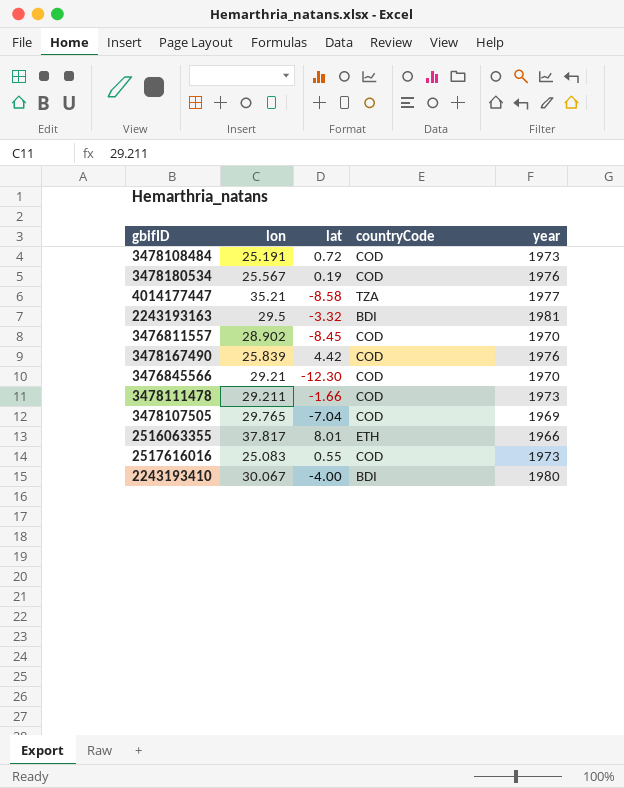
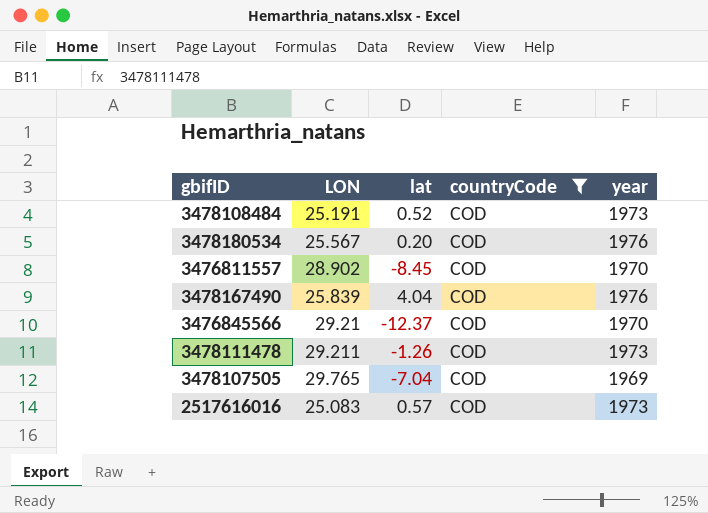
filter: none -> countryCode = COD
column name: lon -> LON
3478108484 | lat: 0.72 -> 0.52
3478180534 | lat: 0.19 -> 0.20
3478167490 | lat: 4.42 -> 4.04
3476845566 | lat: -12.30 -> -12.37
3478111478 | lat: -1.66 -> -1.26
2517616016 | lat: 0.55 -> 0.57

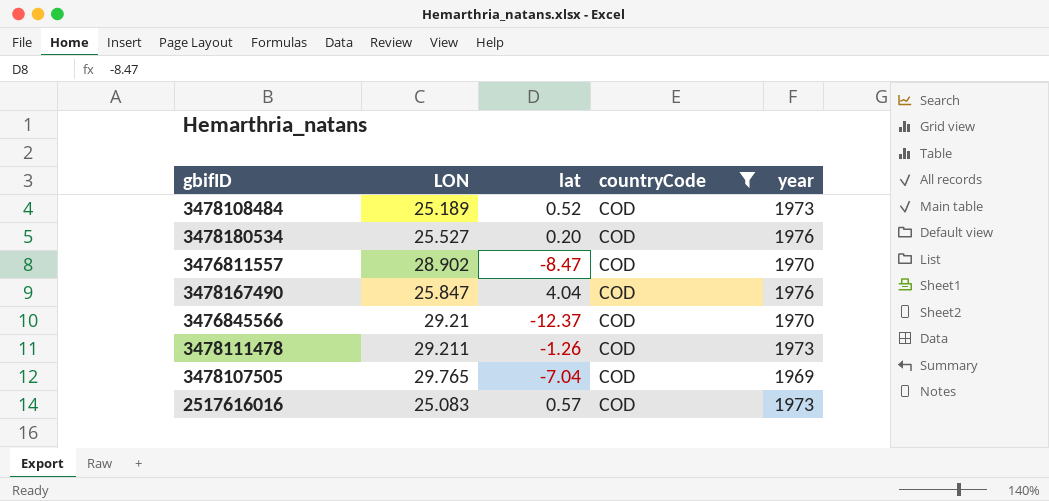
3478108484 | LON: 25.191 -> 25.189
3478180534 | LON: 25.567 -> 25.527
3476811557 | lat: -8.45 -> -8.47
3478167490 | LON: 25.839 -> 25.847

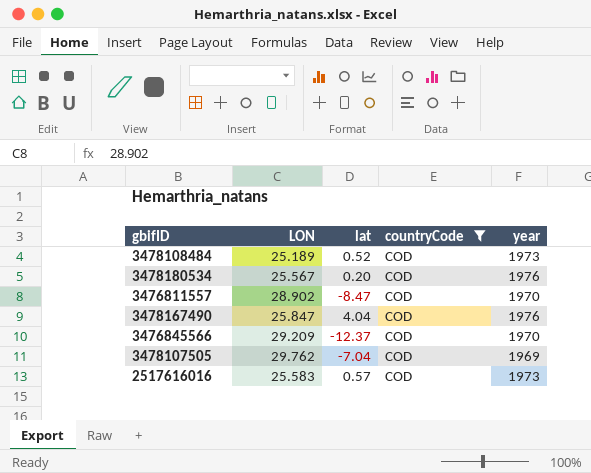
row 3478111478: 29.211 | -1.26 | COD | 1973 -> none
3478180534 | LON: 25.527 -> 25.567
3476845566 | LON: 29.21 -> 29.209
3478107505 | LON: 29.765 -> 29.762
2517616016 | LON: 25.083 -> 25.583

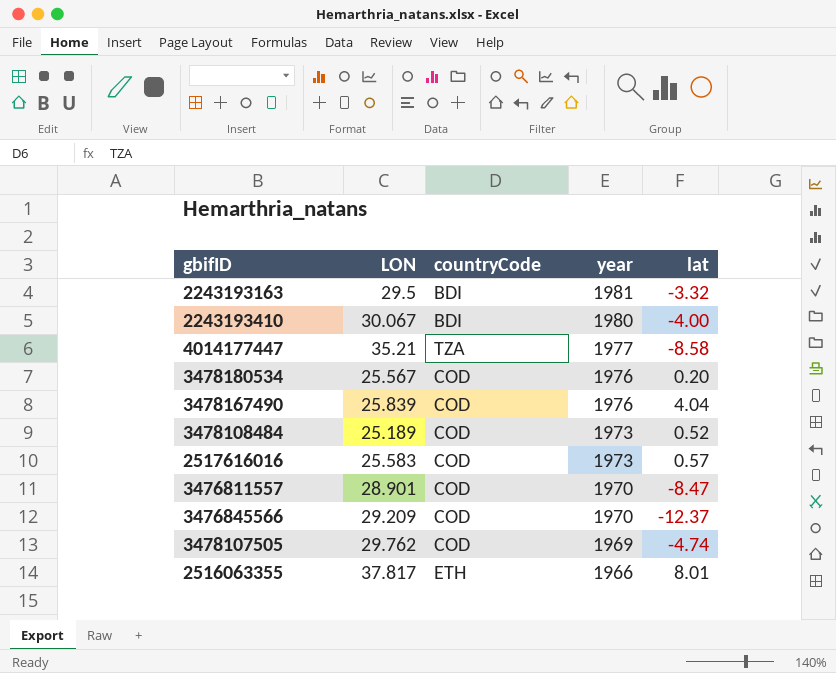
filter: countryCode = COD -> none
row order: none -> year descending
column lat | position: 3 -> 5
3478167490 | LON: 25.847 -> 25.839
3476811557 | LON: 28.902 -> 28.901
3478107505 | lat: -7.04 -> -4.74

